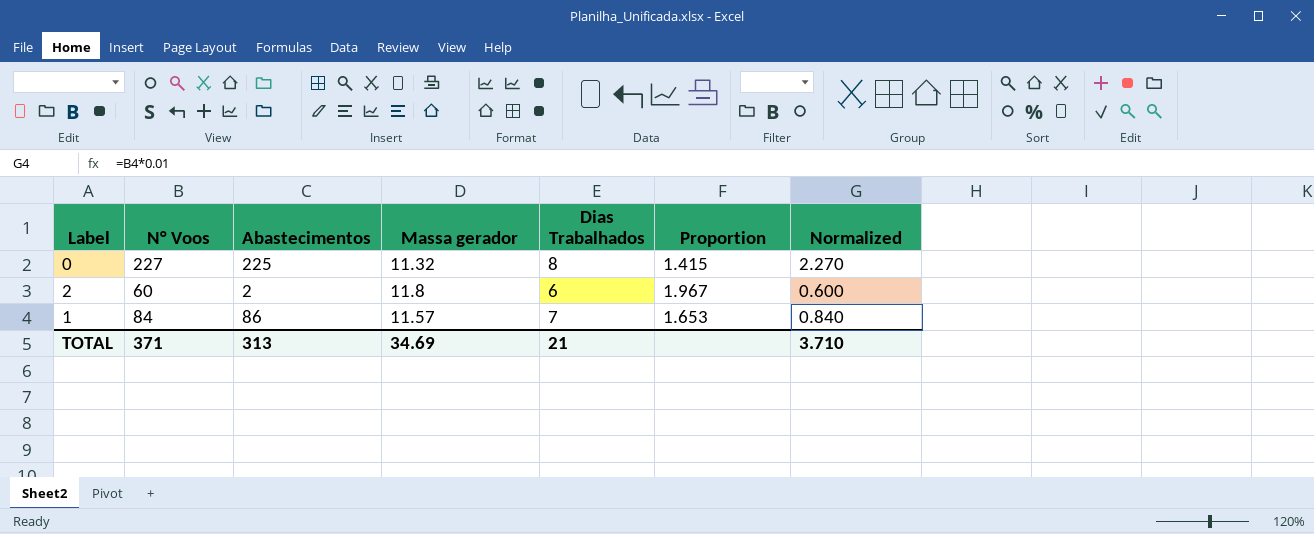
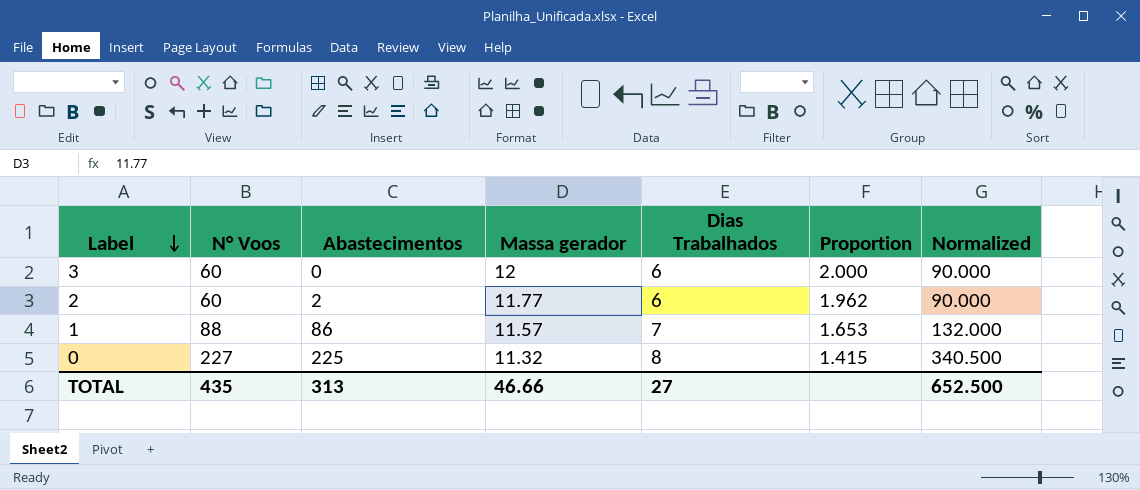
row order: none -> Label descending
column Normalized | formula: [N° Voos] * 0.01 -> [N° Voos] * 1.5
row 3: none -> 60 | 0 | 12 | 6 | 2.000 | 90.000
2 | Massa gerador: 11.8 -> 11.77
2 | Proportion: 1.967 -> 1.962
1 | N° Voos: 84 -> 88
TOTAL | N° Voos: 371 -> 435
TOTAL | Massa gerador: 34.69 -> 46.66
TOTAL | Dias Trabalhados: 21 -> 27
TOTAL | Normalized: 3.710 -> 652.500

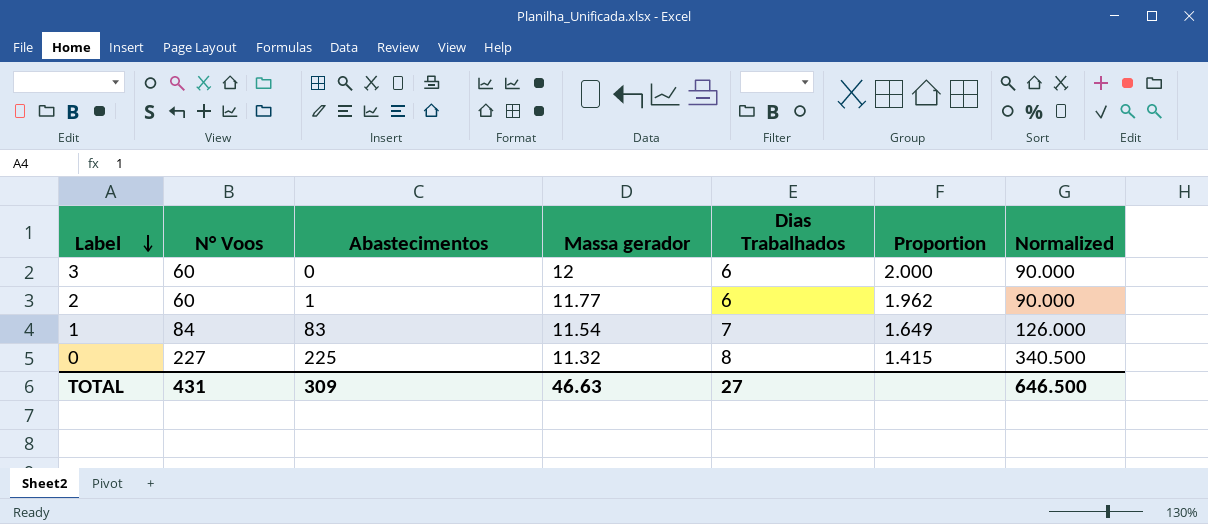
2 | Abastecimentos: 2 -> 1
1 | N° Voos: 88 -> 84
1 | Abastecimentos: 86 -> 83
1 | Massa gerador: 11.57 -> 11.54
1 | Proportion: 1.653 -> 1.649
1 | Normalized: 132.000 -> 126.000
TOTAL | N° Voos: 435 -> 431
TOTAL | Abastecimentos: 313 -> 309
TOTAL | Massa gerador: 46.66 -> 46.63
TOTAL | Normalized: 652.500 -> 646.500

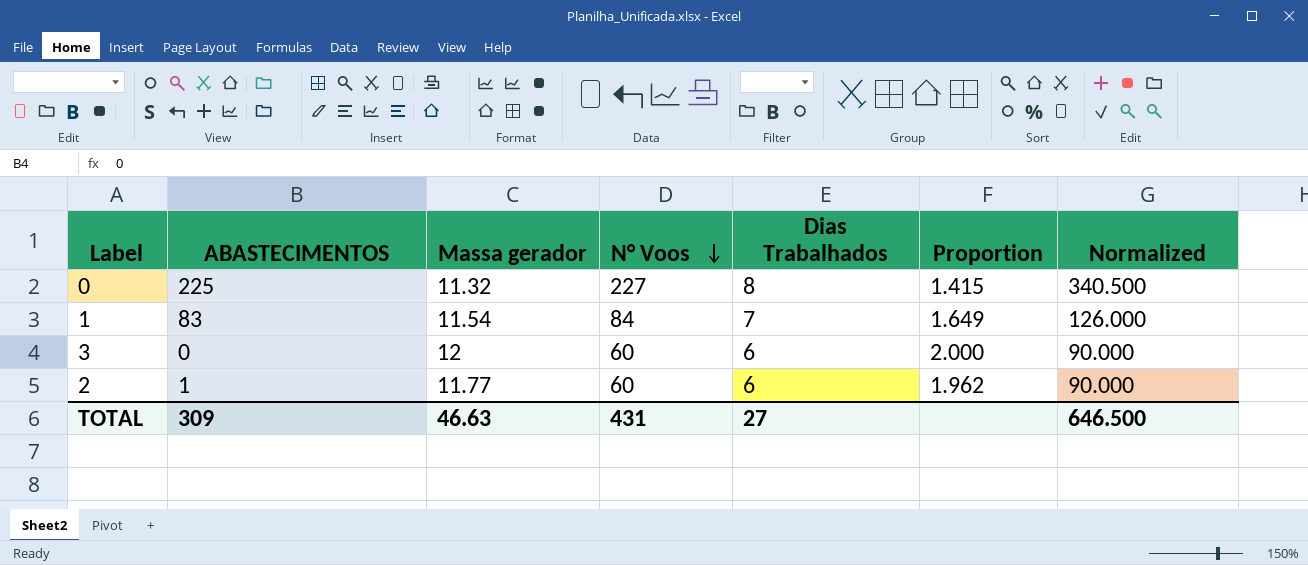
row order: Label descending -> N° Voos descending
column name: Abastecimentos -> ABASTECIMENTOS
column N° Voos | position: 2 -> 4

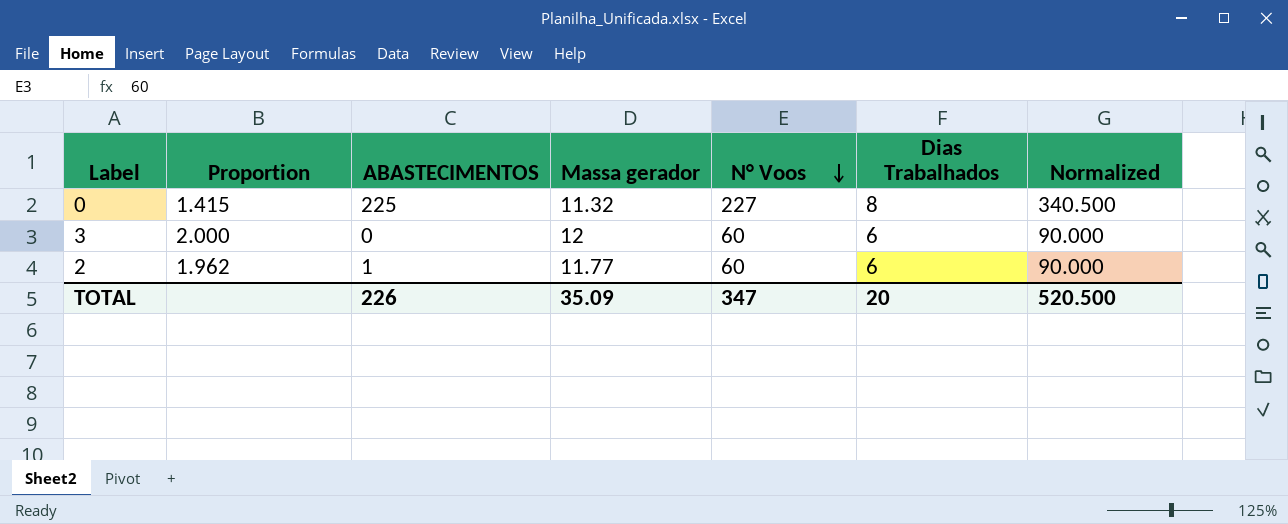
column Proportion | position: 6 -> 2
row 1: 83 | 11.54 | 84 | 7 | 1.649 | 126.000 -> none
TOTAL | ABASTECIMENTOS: 309 -> 226
TOTAL | Massa gerador: 46.63 -> 35.09
TOTAL | N° Voos: 431 -> 347
TOTAL | Dias Trabalhados: 27 -> 20
TOTAL | Normalized: 646.500 -> 520.500

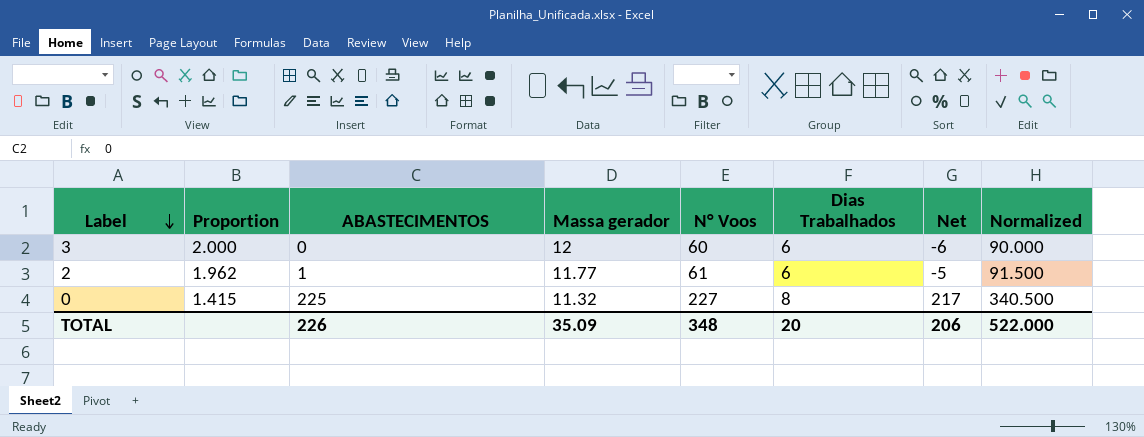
row order: N° Voos descending -> Label descending
column Net | formula: none -> [ABASTECIMENTOS] - [Dias Trabalhados]
2 | N° Voos: 60 -> 61
2 | Normalized: 90.000 -> 91.500
TOTAL | N° Voos: 347 -> 348
TOTAL | Normalized: 520.500 -> 522.000

